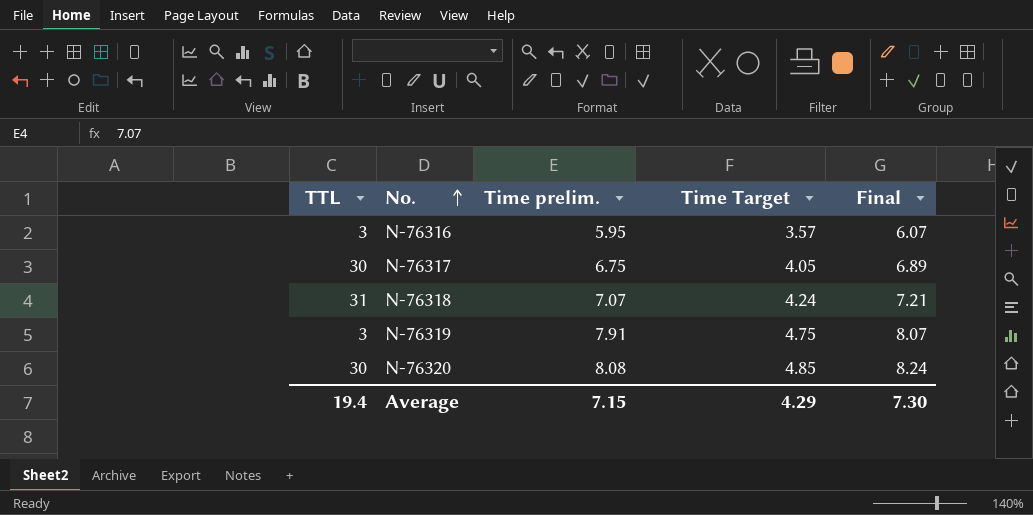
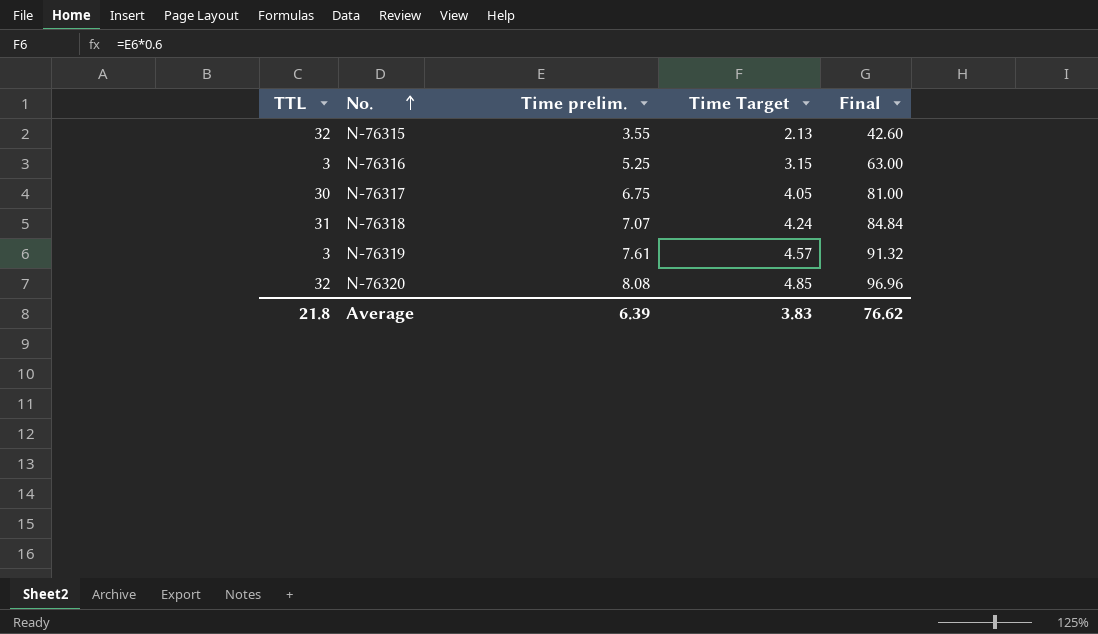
column Final | formula: [Time prelim.] * 1.02 -> [Time prelim.] * 12
row N-76315: none -> 32 | 3.55 | 2.13 | 42.60
N-76316 | Time prelim.: 5.95 -> 5.25
N-76316 | Time Target: 3.57 -> 3.15
N-76319 | Time prelim.: 7.91 -> 7.61
N-76319 | Time Target: 4.75 -> 4.57
N-76320 | TTL: 30 -> 32
Average | TTL: 19.4 -> 21.8
Average | Time prelim.: 7.15 -> 6.39
Average | Time Target: 4.29 -> 3.83
Average | Final: 7.30 -> 76.62

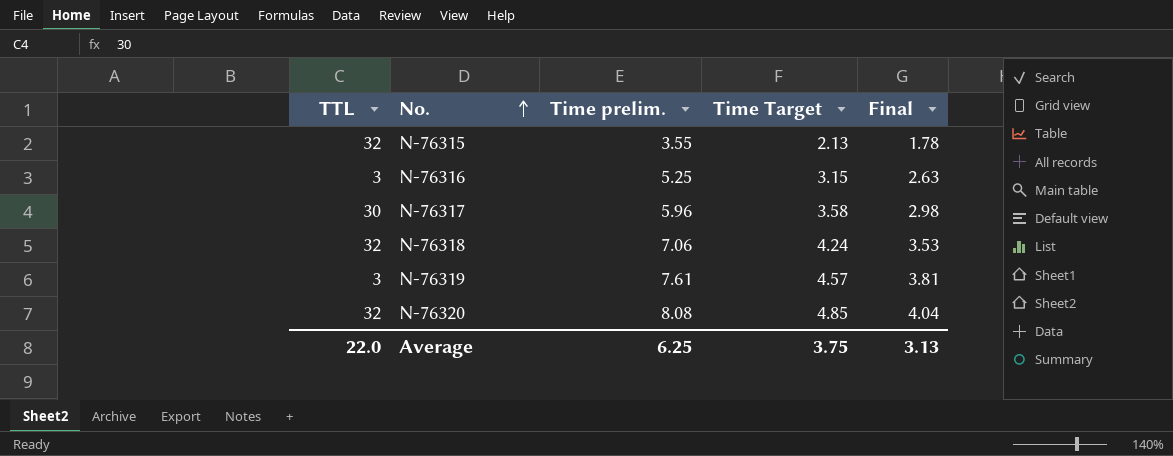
column Final | formula: [Time prelim.] * 12 -> [Time prelim.] * 0.5
N-76317 | Time prelim.: 6.75 -> 5.96
N-76317 | Time Target: 4.05 -> 3.58
N-76318 | TTL: 31 -> 32
N-76318 | Time prelim.: 7.07 -> 7.06
Average | TTL: 21.8 -> 22.0
Average | Time prelim.: 6.39 -> 6.25
Average | Time Target: 3.83 -> 3.75
Average | Final: 76.62 -> 3.13

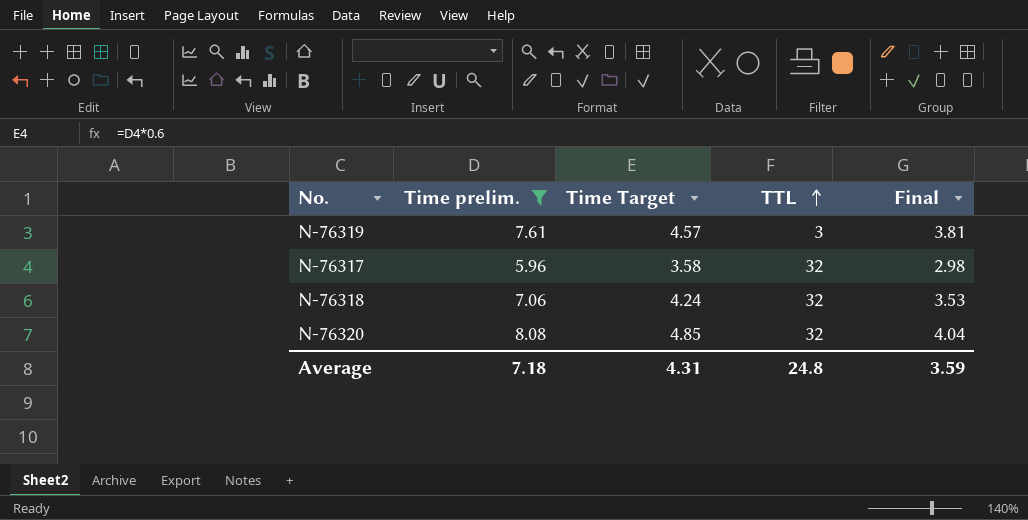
filter: none -> Time prelim. >= 5.96
row order: No. ascending -> TTL ascending
column TTL | position: 1 -> 4
N-76317 | TTL: 30 -> 32
Average | Time prelim.: 6.25 -> 7.18
Average | Time Target: 3.75 -> 4.31
Average | TTL: 22.0 -> 24.8
Average | Final: 3.13 -> 3.59

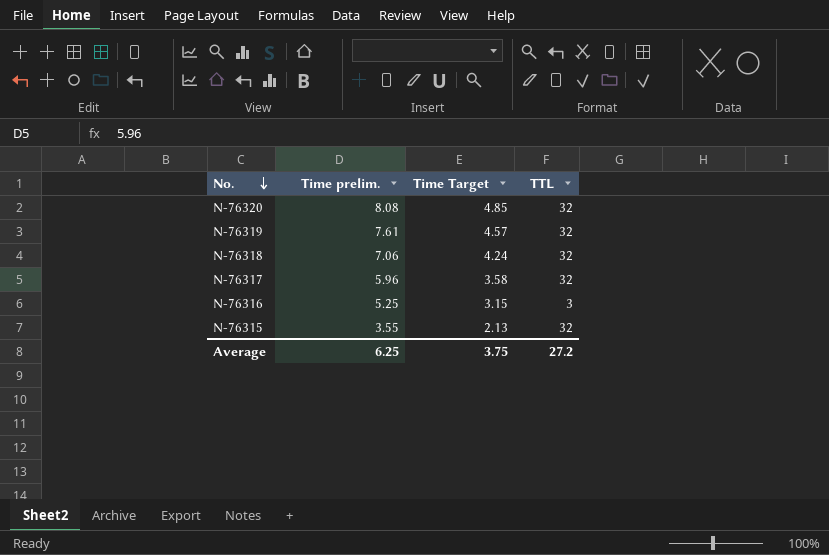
filter: Time prelim. >= 5.96 -> none
row order: TTL ascending -> No. descending
column Final | formula: [Time prelim.] * 0.5 -> none
N-76319 | TTL: 3 -> 32
Average | Time prelim.: 7.18 -> 6.25
Average | Time Target: 4.31 -> 3.75
Average | TTL: 24.8 -> 27.2

